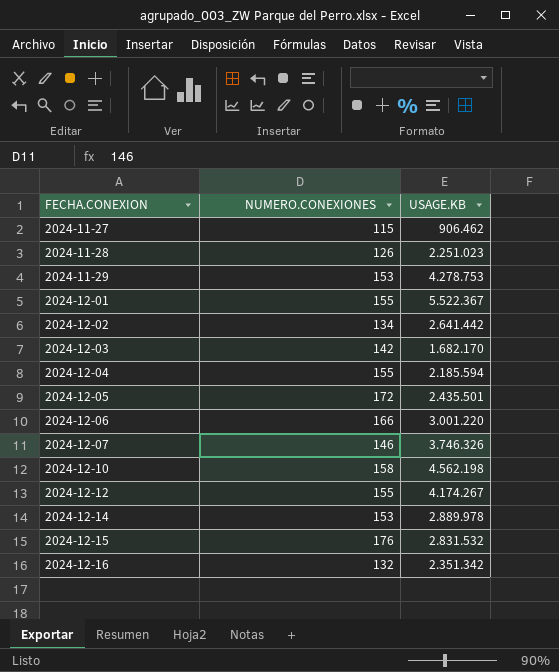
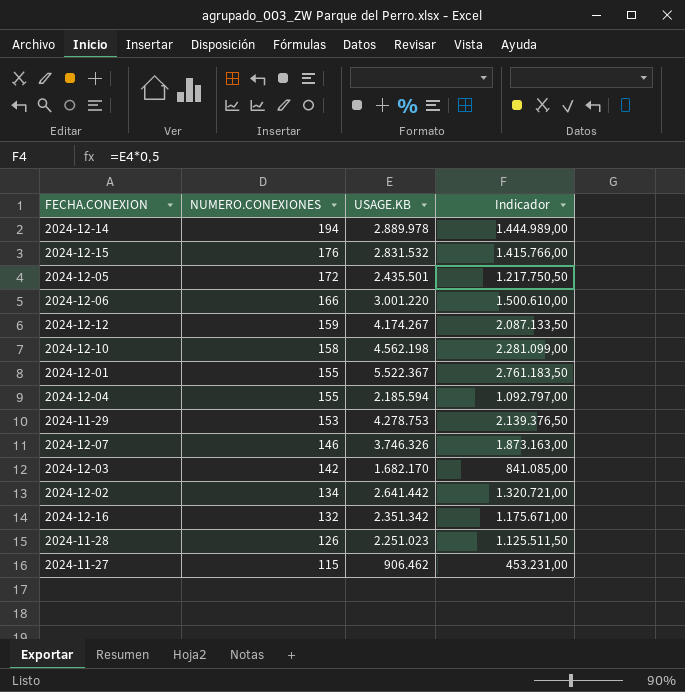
row order: FECHA.CONEXION ascending -> NUMERO.CONEXIONES descending
column Indicador | formula: none -> [USAGE.KB] * 0,5
2024-12-14 | NUMERO.CONEXIONES: 153 -> 194
2024-12-12 | NUMERO.CONEXIONES: 155 -> 159

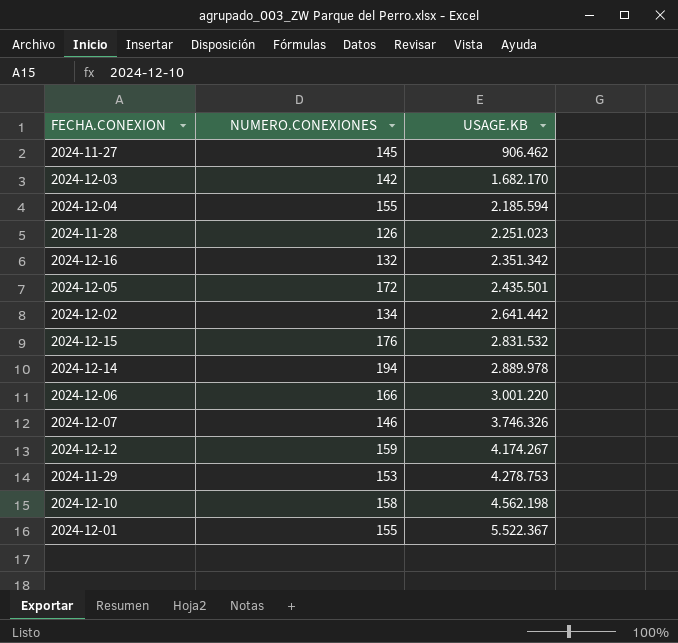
row order: NUMERO.CONEXIONES descending -> USAGE.KB ascending
column Indicador | formula: [USAGE.KB] * 0,5 -> none
2024-11-27 | NUMERO.CONEXIONES: 115 -> 145

